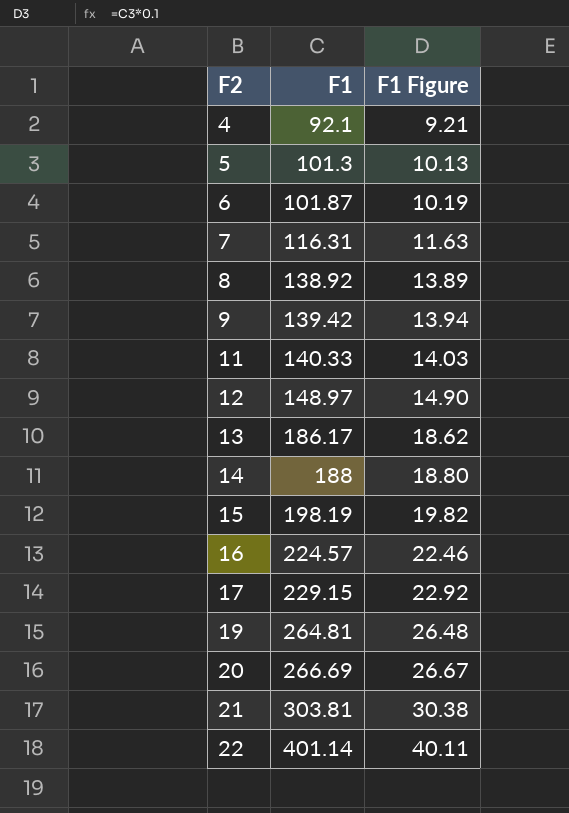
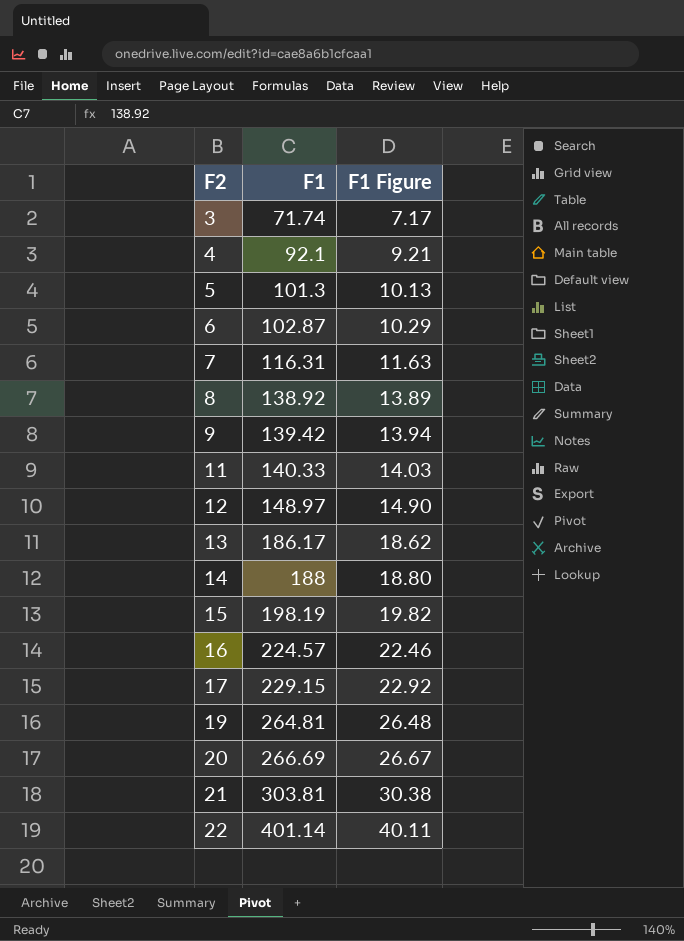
row 3: none -> 71.74 | 7.17
6 | F1: 101.87 -> 102.87
6 | F1 Figure: 10.19 -> 10.29

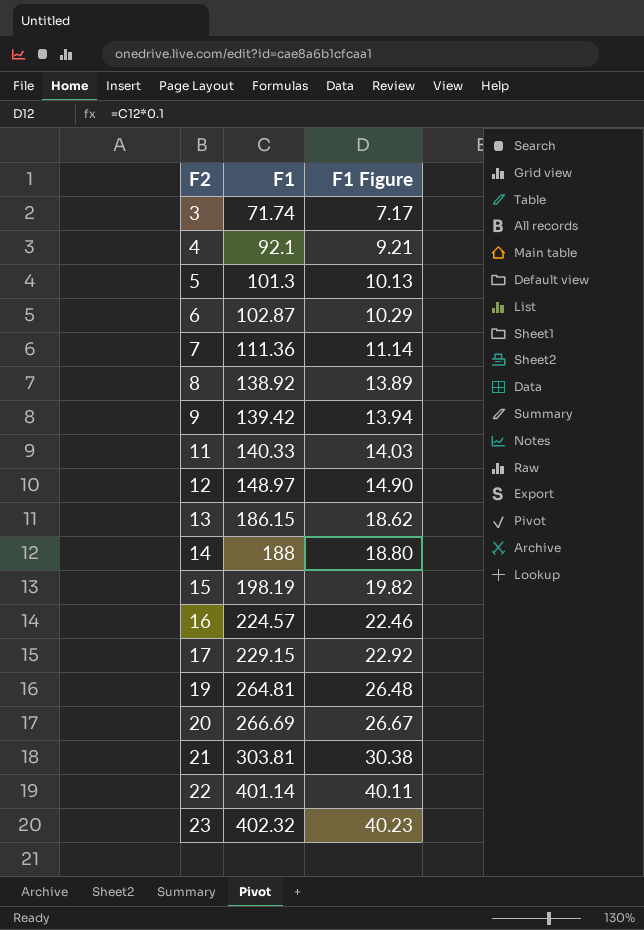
7 | F1: 116.31 -> 111.36
7 | F1 Figure: 11.63 -> 11.14
13 | F1: 186.17 -> 186.15
row 23: none -> 402.32 | 40.23

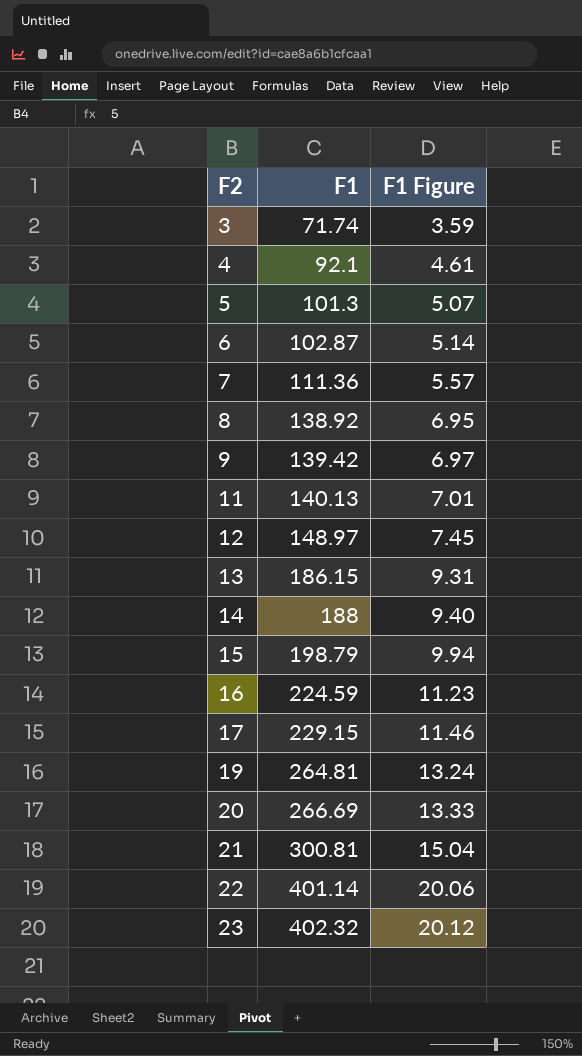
column F1 Figure | formula: [F1] * 0.1 -> [F1] * 0.05
11 | F1: 140.33 -> 140.13
15 | F1: 198.19 -> 198.79
16 | F1: 224.57 -> 224.59
21 | F1: 303.81 -> 300.81

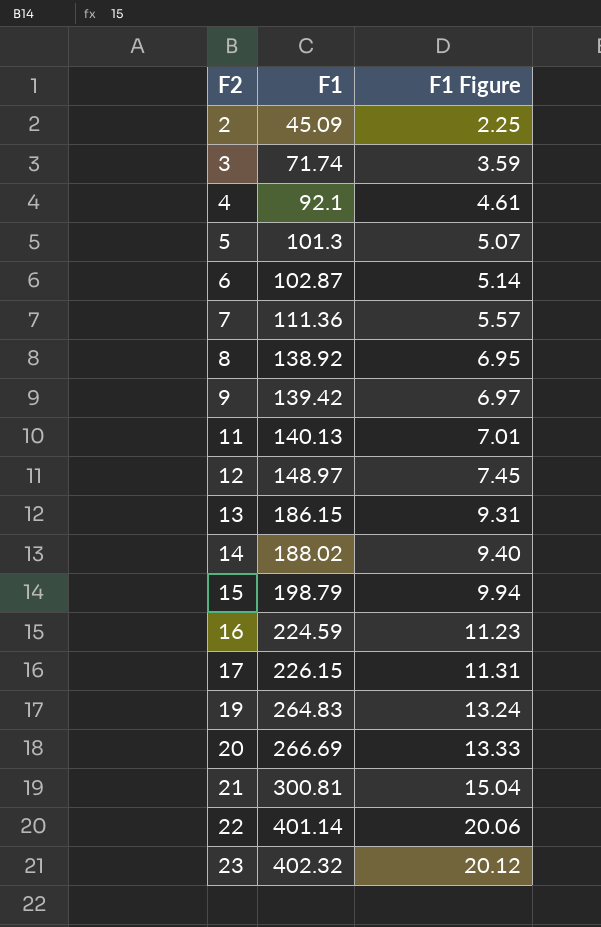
row 2: none -> 45.09 | 2.25
14 | F1: 188 -> 188.02
17 | F1: 229.15 -> 226.15
17 | F1 Figure: 11.46 -> 11.31
19 | F1: 264.81 -> 264.83

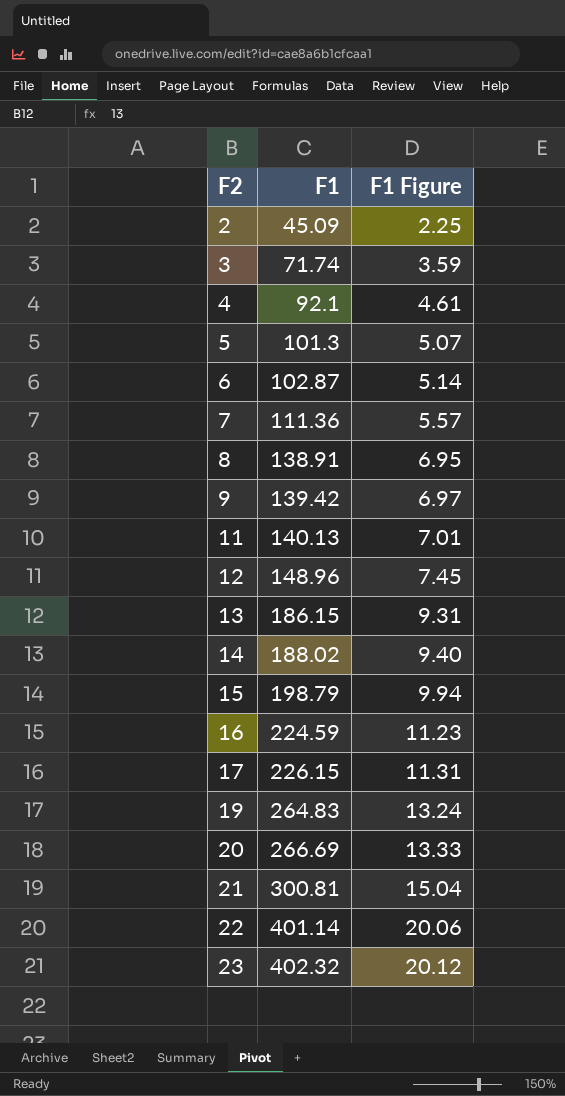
8 | F1: 138.92 -> 138.91
12 | F1: 148.97 -> 148.96

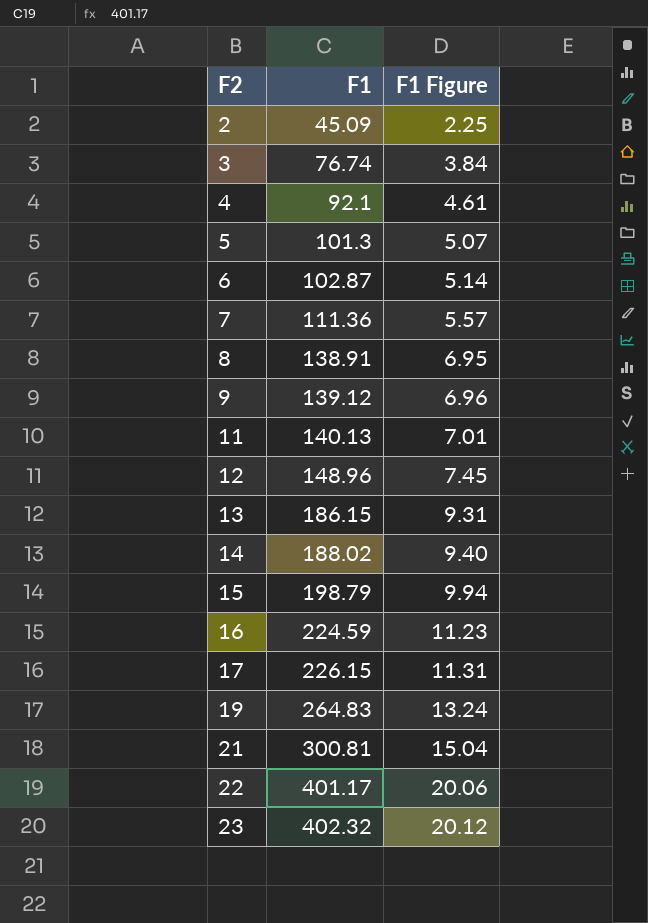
row 20: 266.69 | 13.33 -> none
3 | F1: 71.74 -> 76.74
3 | F1 Figure: 3.59 -> 3.84
9 | F1: 139.42 -> 139.12
9 | F1 Figure: 6.97 -> 6.96
22 | F1: 401.14 -> 401.17

